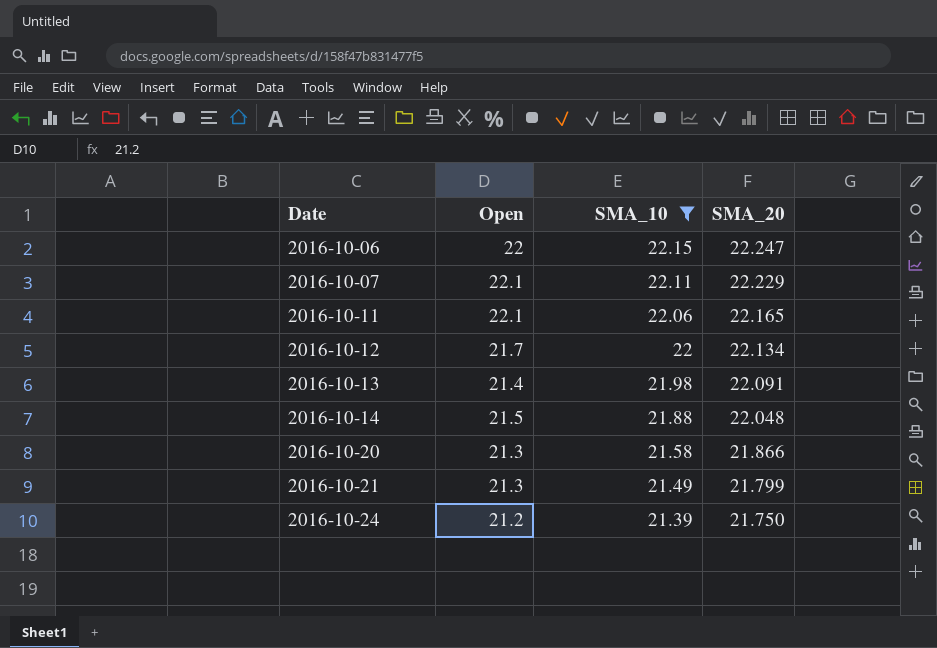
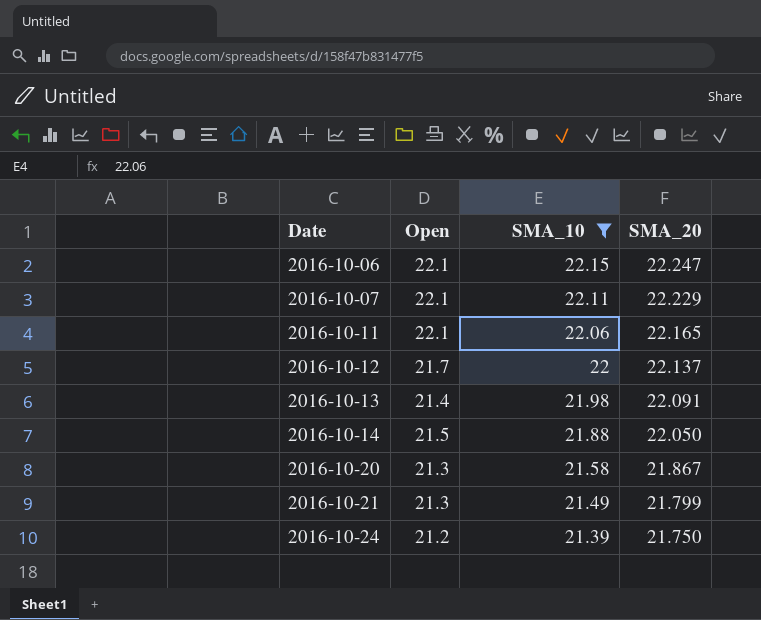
2016-10-06 | Open: 22 -> 22.1
2016-10-12 | SMA_20: 22.134 -> 22.137
2016-10-14 | SMA_20: 22.048 -> 22.050
2016-10-20 | SMA_20: 21.866 -> 21.867

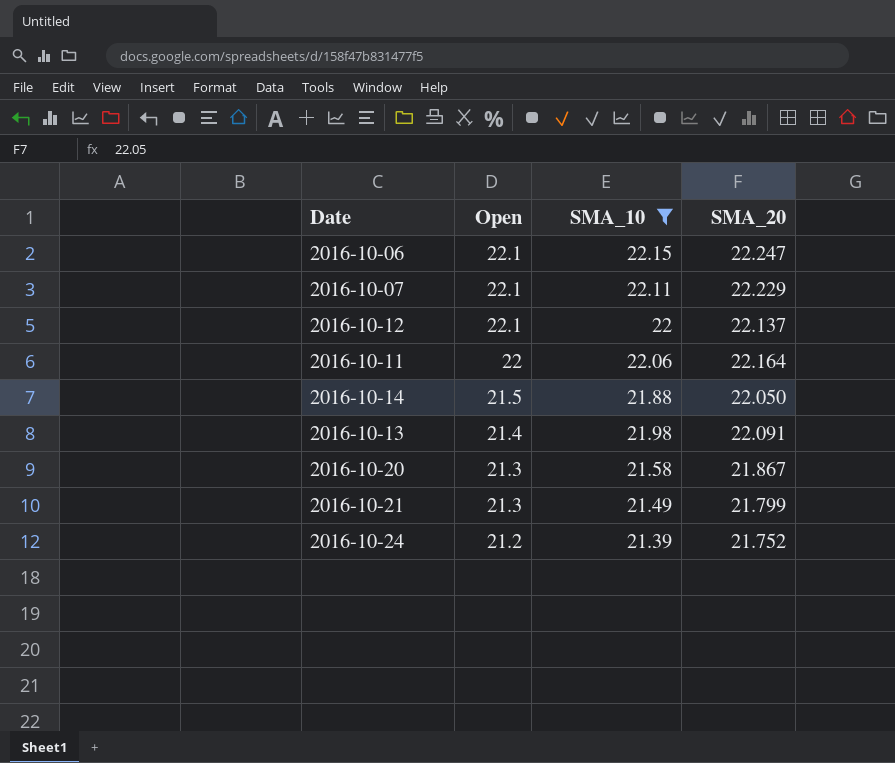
row order: Date ascending -> Open descending
2016-10-12 | Open: 21.7 -> 22.1
2016-10-11 | Open: 22.1 -> 22
2016-10-11 | SMA_20: 22.165 -> 22.164
2016-10-24 | SMA_20: 21.750 -> 21.752

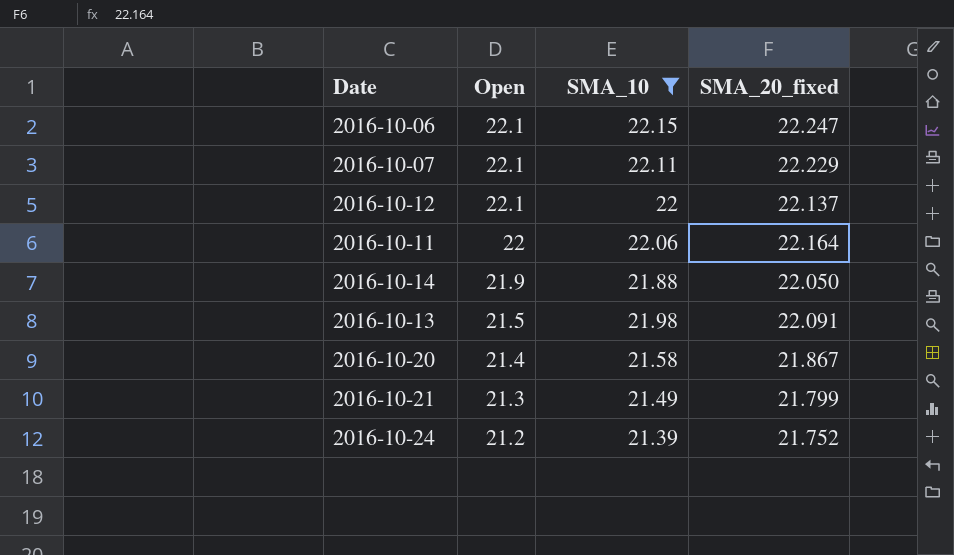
column name: SMA_20 -> SMA_20_fixed
2016-10-14 | Open: 21.5 -> 21.9
2016-10-13 | Open: 21.4 -> 21.5
2016-10-20 | Open: 21.3 -> 21.4

